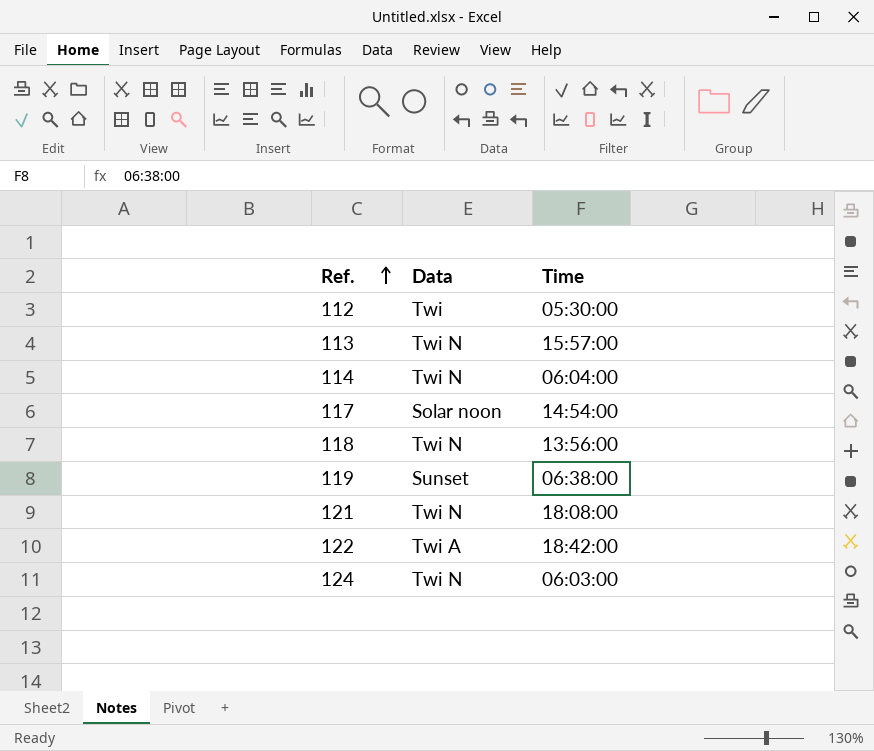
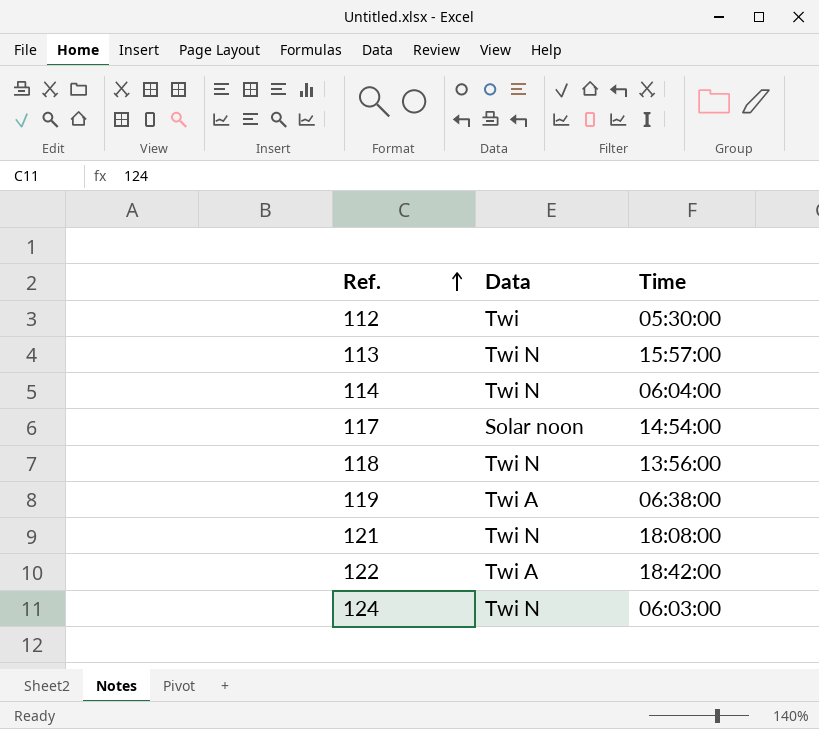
119 | Data: Sunset -> Twi A

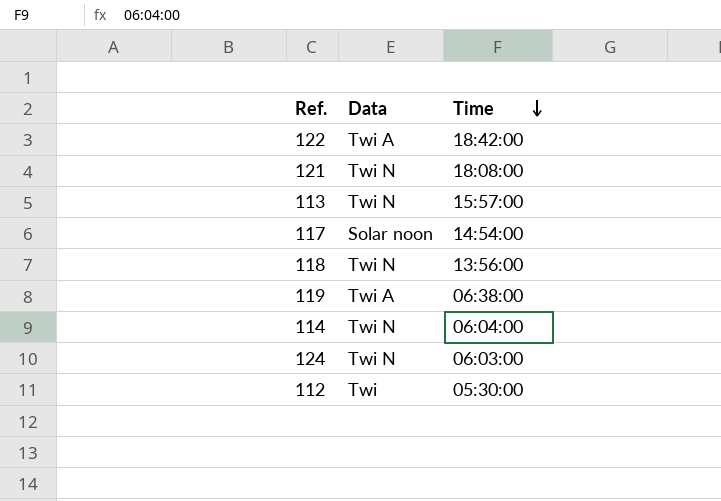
row order: Ref. ascending -> Time descending

